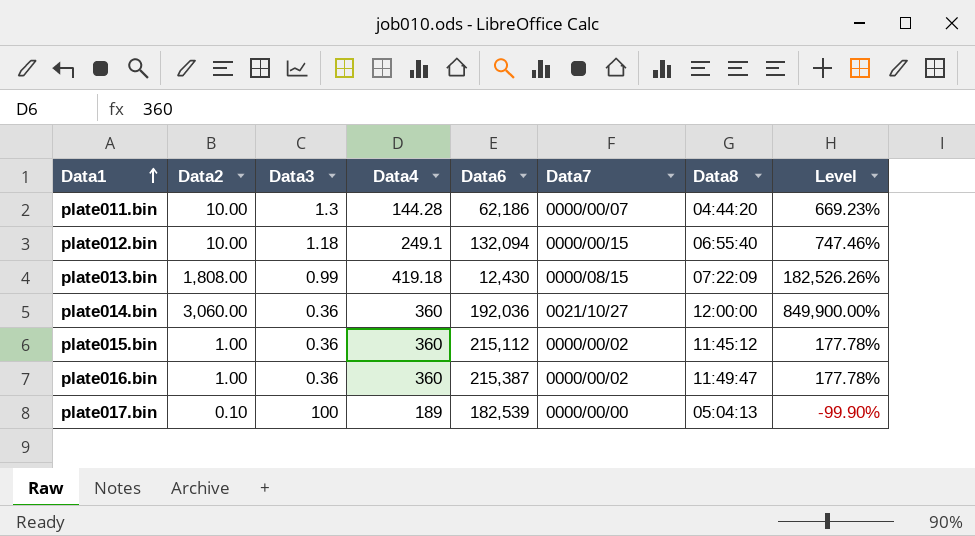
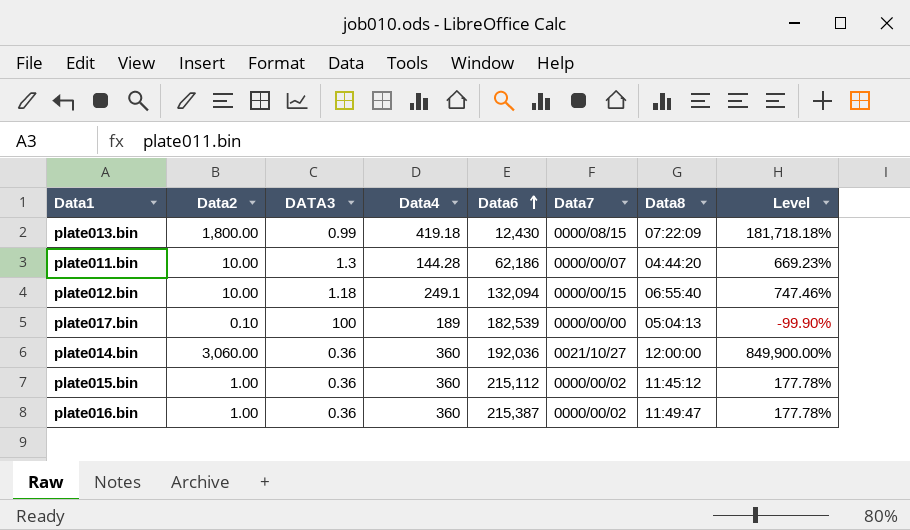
row order: Data1 ascending -> Data6 ascending
column name: Data3 -> DATA3
plate013.bin | Data2: 1,808.00 -> 1,800.00
plate013.bin | Level: 182,526.26% -> 181,718.18%

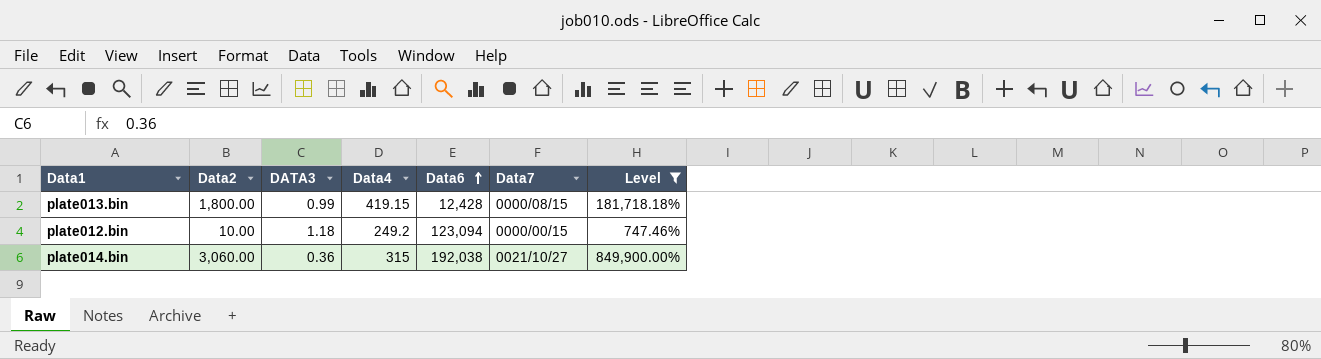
filter: none -> Level >= 747.46%
column Data8 | position: 7 -> none
plate013.bin | Data4: 419.18 -> 419.15
plate013.bin | Data6: 12,430 -> 12,428
plate012.bin | Data4: 249.1 -> 249.2
plate012.bin | Data6: 132,094 -> 123,094
plate014.bin | Data4: 360 -> 315
plate014.bin | Data6: 192,036 -> 192,038

